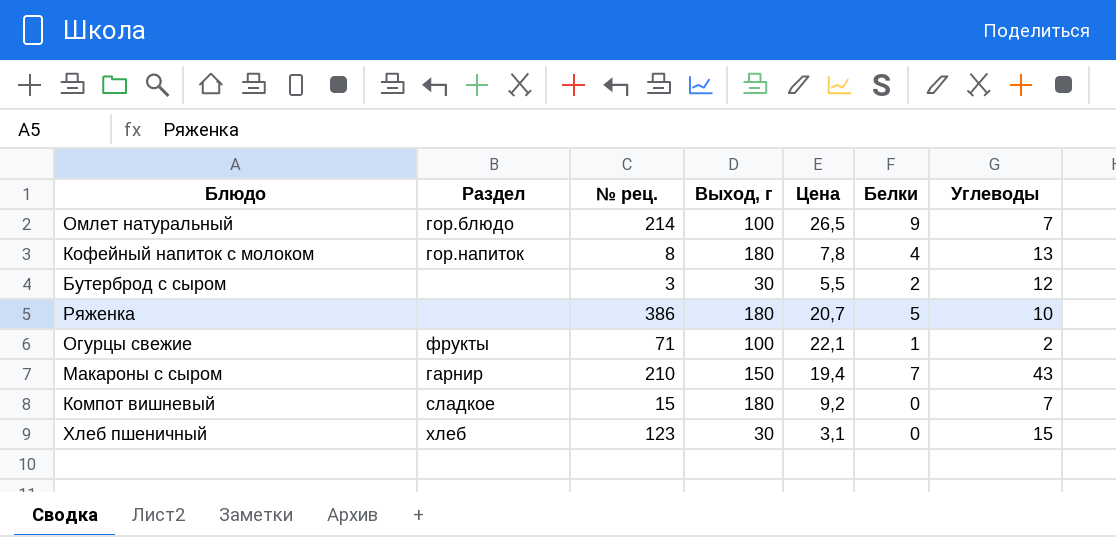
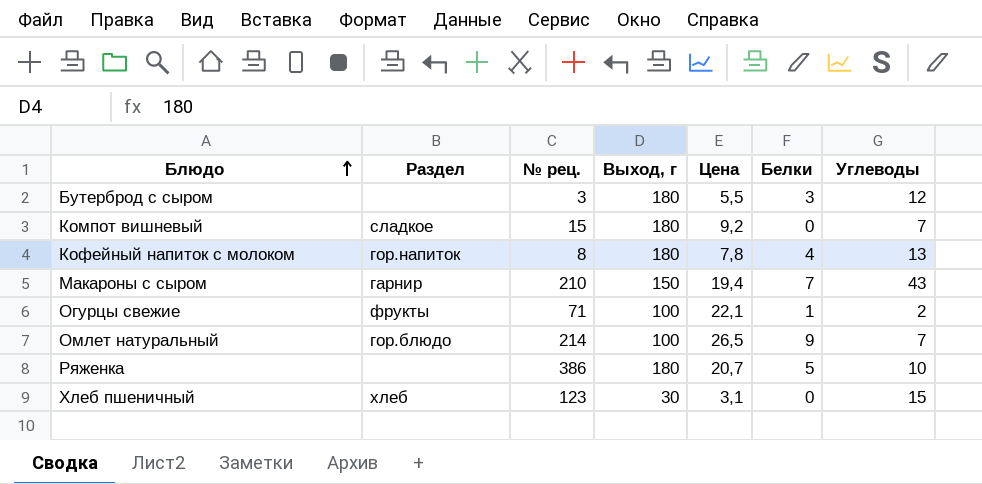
row order: none -> Блюдо ascending
Бутерброд с сыром | Выход, г: 30 -> 180
Бутерброд с сыром | Белки: 2 -> 3

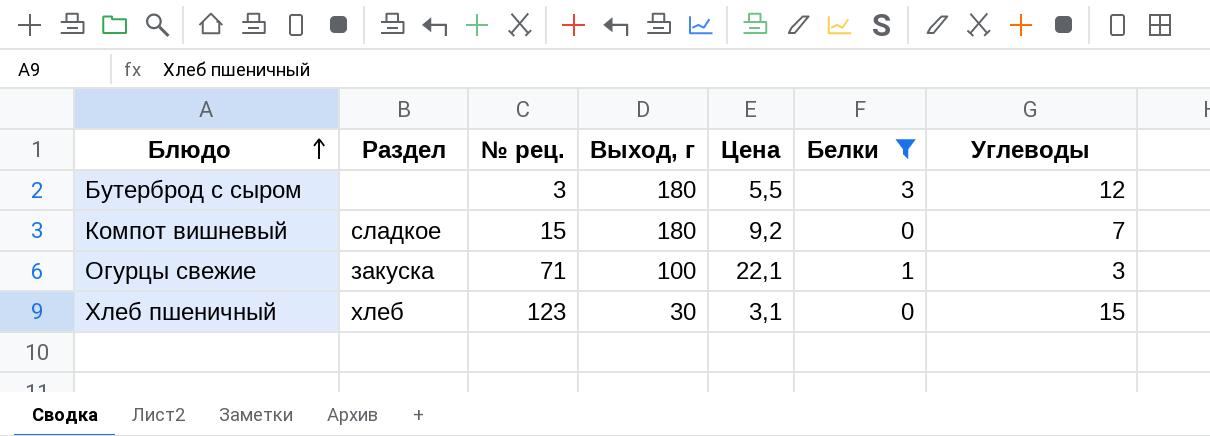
filter: none -> Белки <= 3
Огурцы свежие | Раздел: фрукты -> закуска
Огурцы свежие | Углеводы: 2 -> 3

